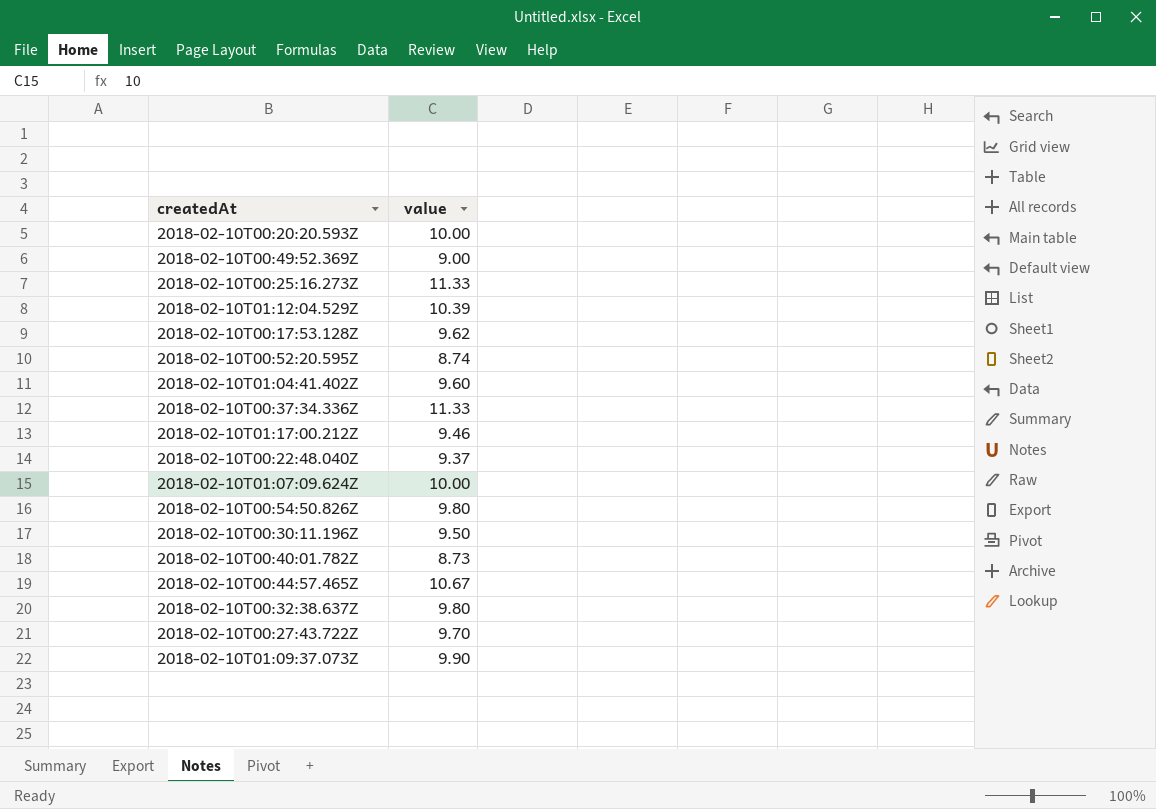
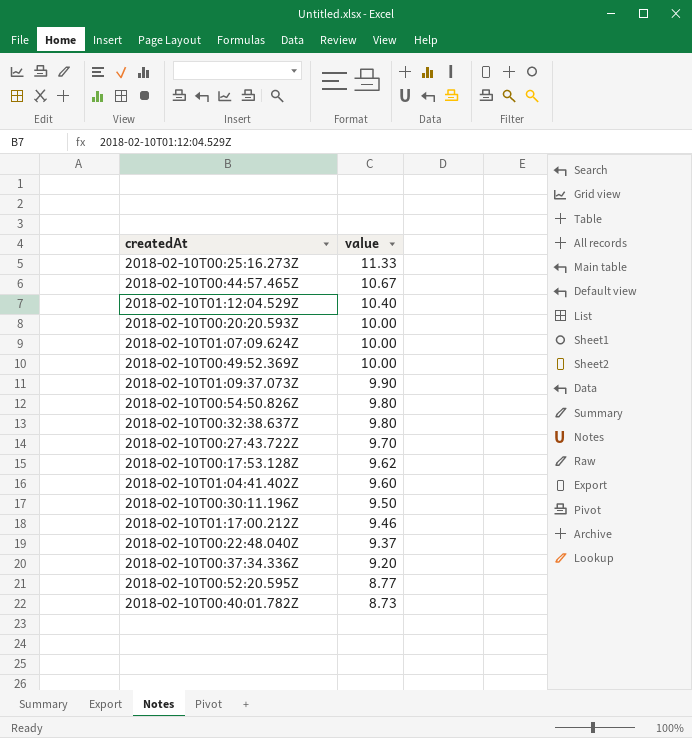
row order: none -> value descending
2018-02-10T01:12:04.529Z | value: 10.39 -> 10.40
2018-02-10T00:49:52.369Z | value: 9.00 -> 10.00
2018-02-10T00:37:34.336Z | value: 11.33 -> 9.20
2018-02-10T00:52:20.595Z | value: 8.74 -> 8.77

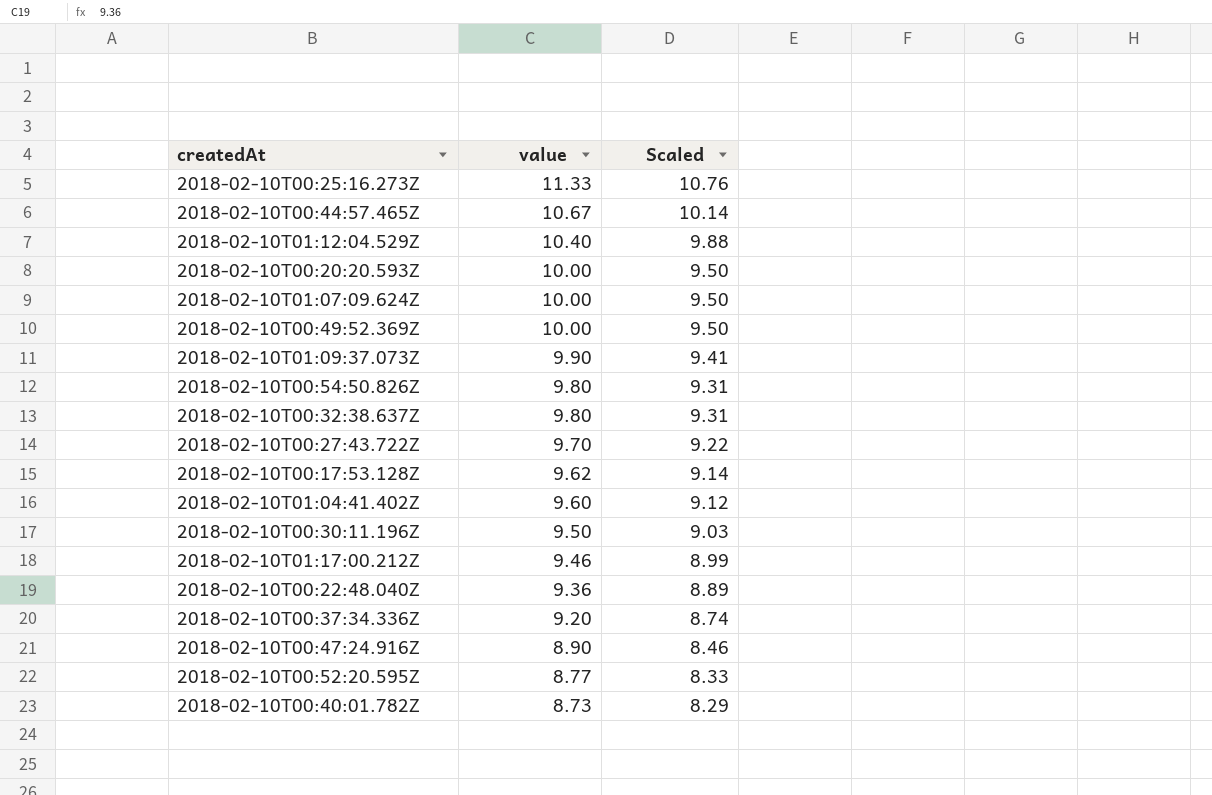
column Scaled | formula: none -> [value] * 0.95
2018-02-10T00:22:48.040Z | value: 9.37 -> 9.36
row 2018-02-10T00:47:24.916Z: none -> 8.90 | 8.46

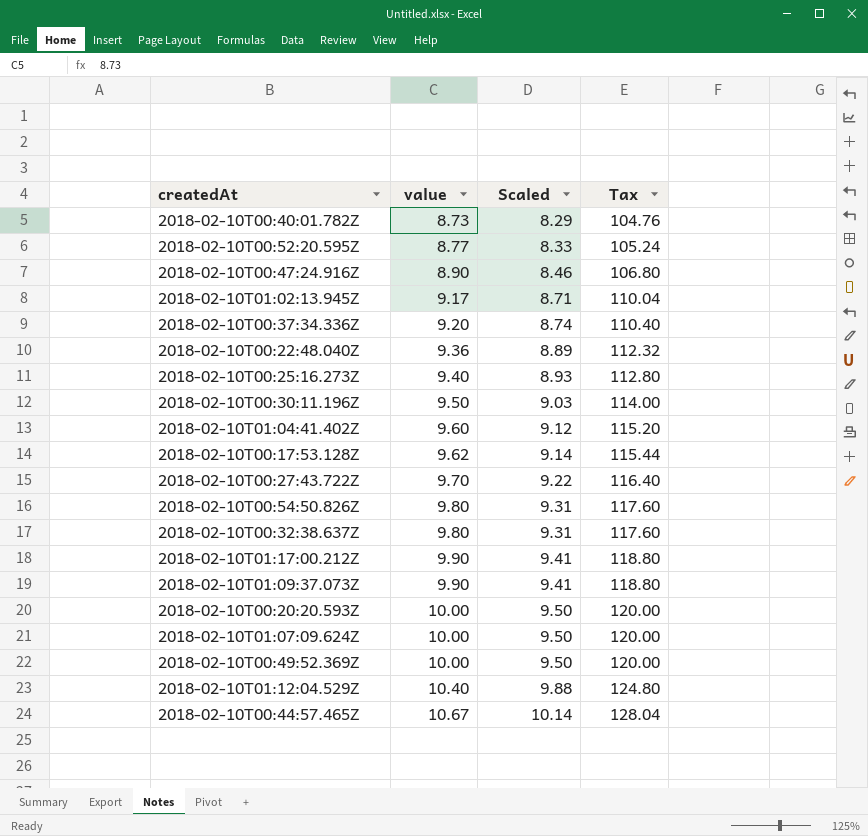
row order: value descending -> value ascending
column Tax | formula: none -> [value] * 12
row 2018-02-10T01:02:13.945Z: none -> 9.17 | 8.71 | 110.04
2018-02-10T00:25:16.273Z | value: 11.33 -> 9.40
2018-02-10T00:25:16.273Z | Scaled: 10.76 -> 8.93
2018-02-10T01:17:00.212Z | value: 9.46 -> 9.90
2018-02-10T01:17:00.212Z | Scaled: 8.99 -> 9.41

